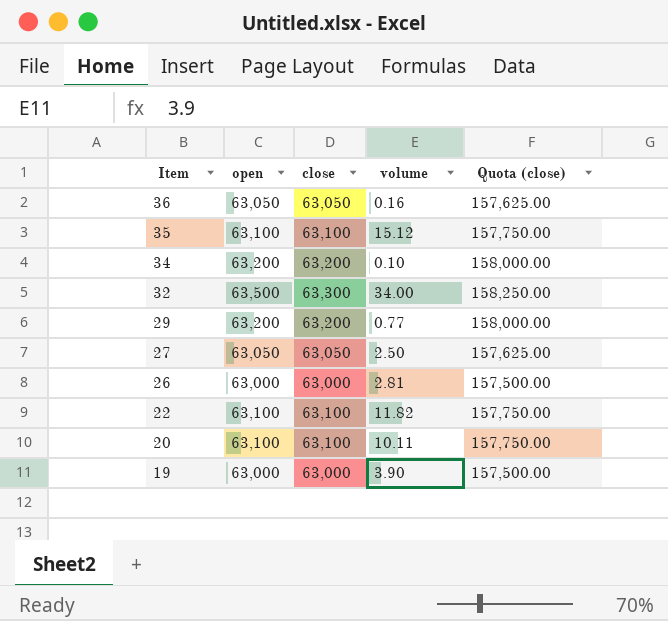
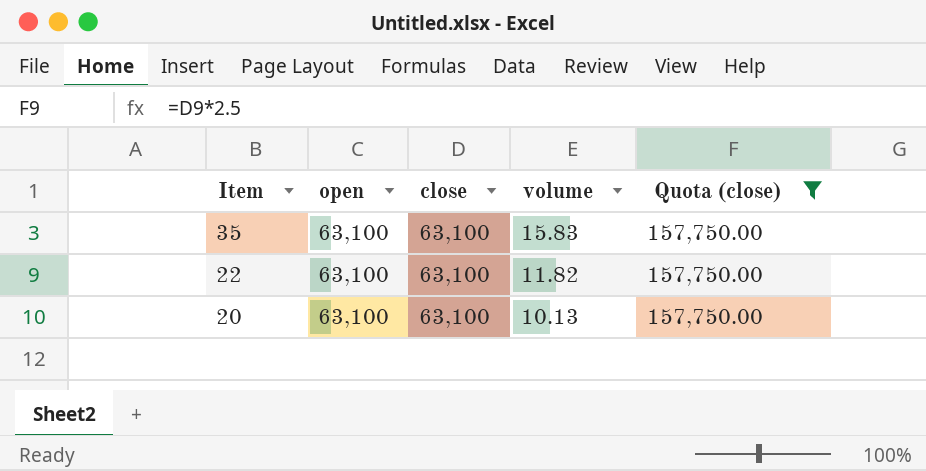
filter: none -> Quota (close) = 157,750.00
35 | volume: 15.12 -> 15.83
20 | volume: 10.11 -> 10.13

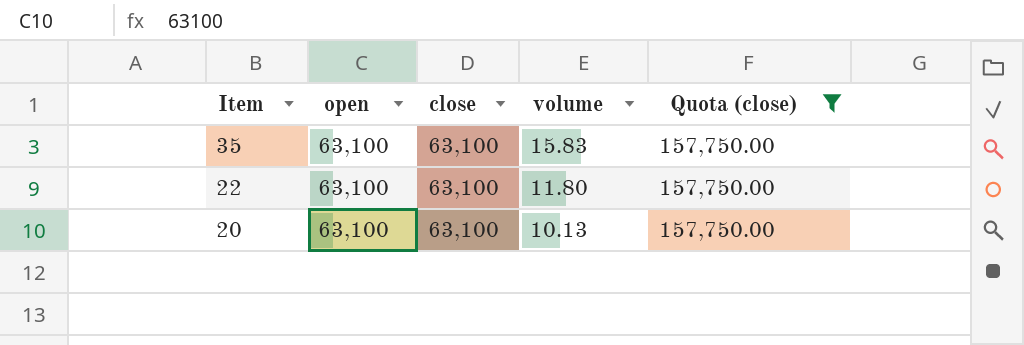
22 | volume: 11.82 -> 11.80

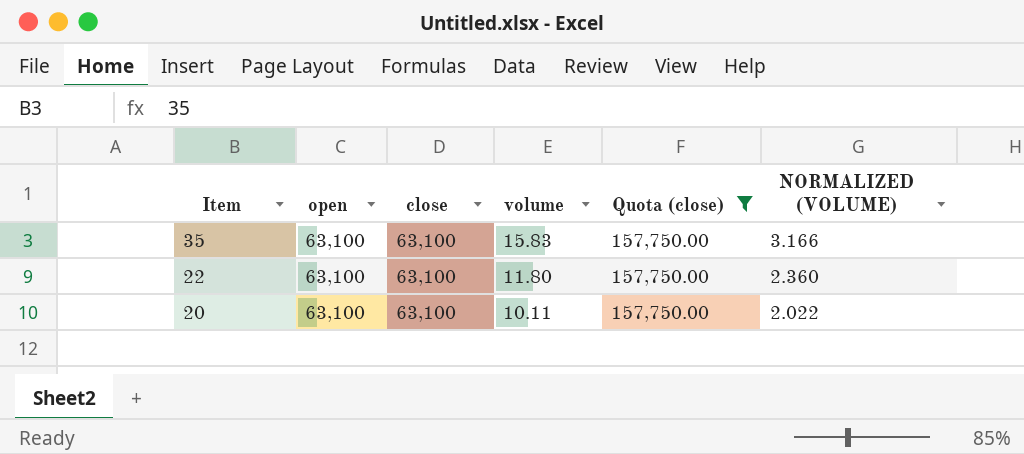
column NORMALIZED (VOLUME) | formula: none -> [volume] * 0.2
20 | volume: 10.13 -> 10.11

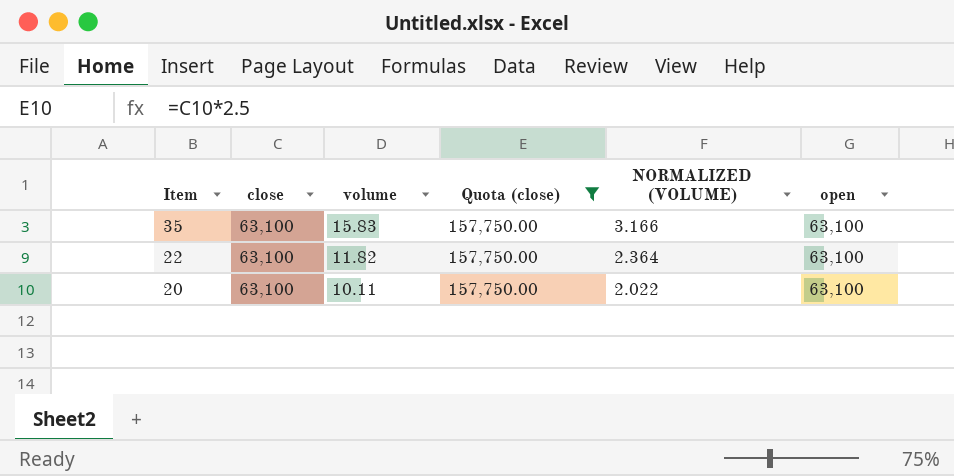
column open | position: 2 -> 6
22 | volume: 11.80 -> 11.82
22 | NORMALIZED (VOLUME): 2.360 -> 2.364

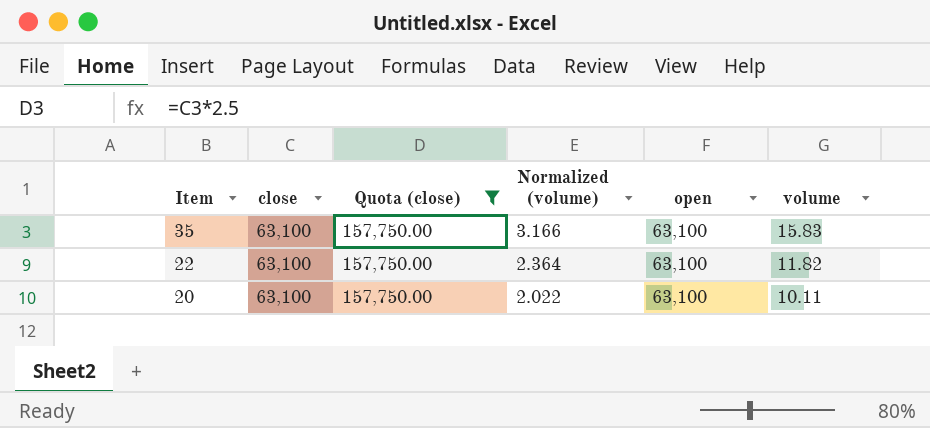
column name: NORMALIZED (VOLUME) -> Normalized (volume)
column volume | position: 3 -> 6

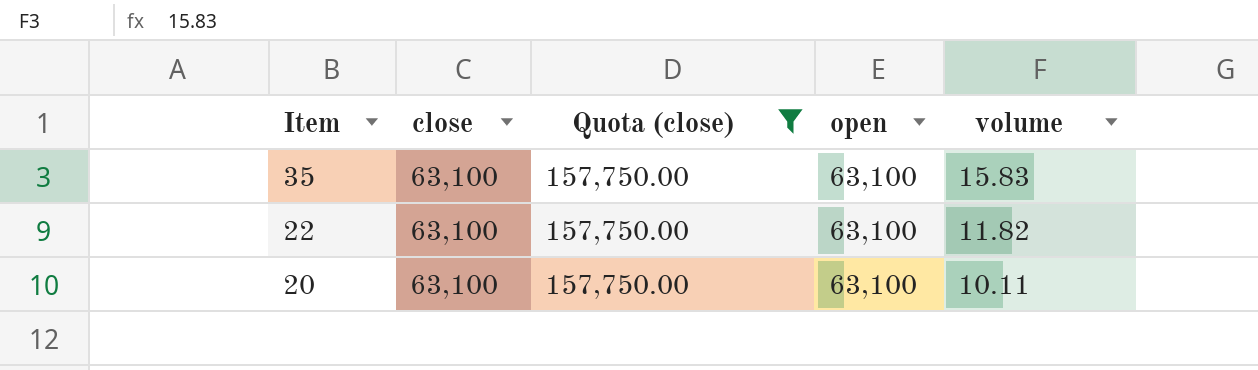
column Normalized (volume) | formula: [volume] * 0.2 -> none

